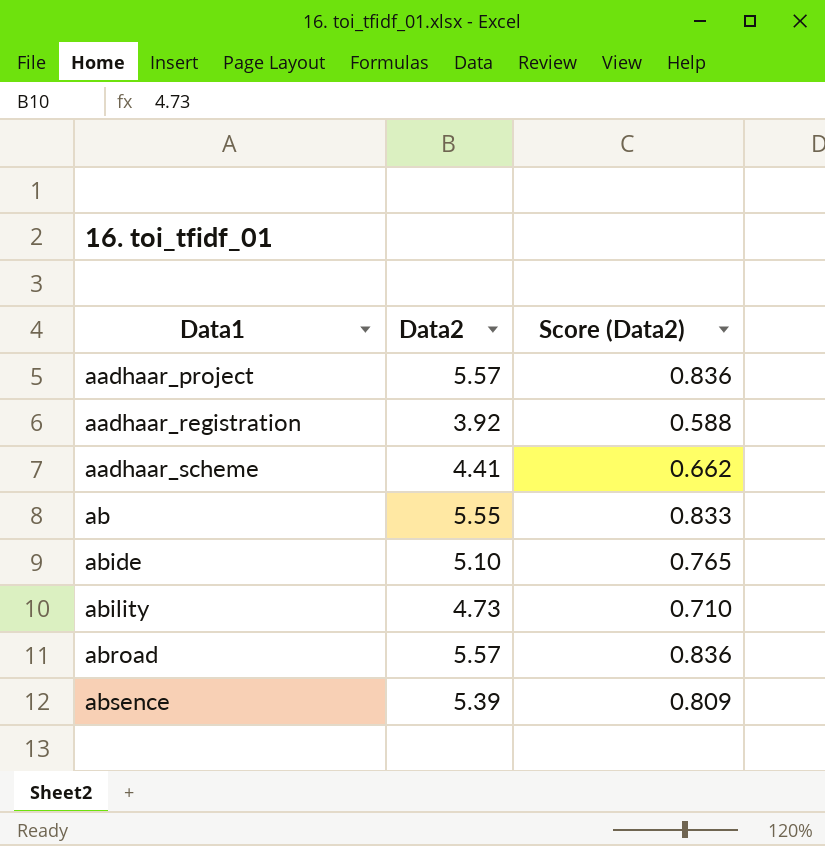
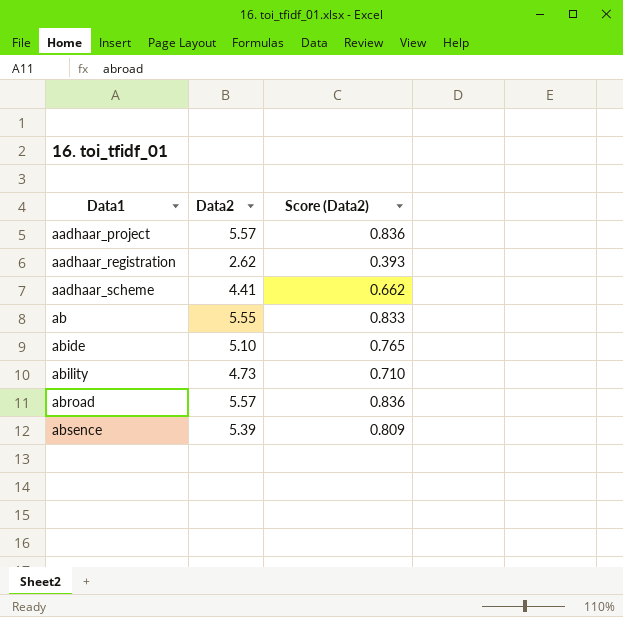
aadhaar_registration | Data2: 3.92 -> 2.62
aadhaar_registration | Score (Data2): 0.588 -> 0.393

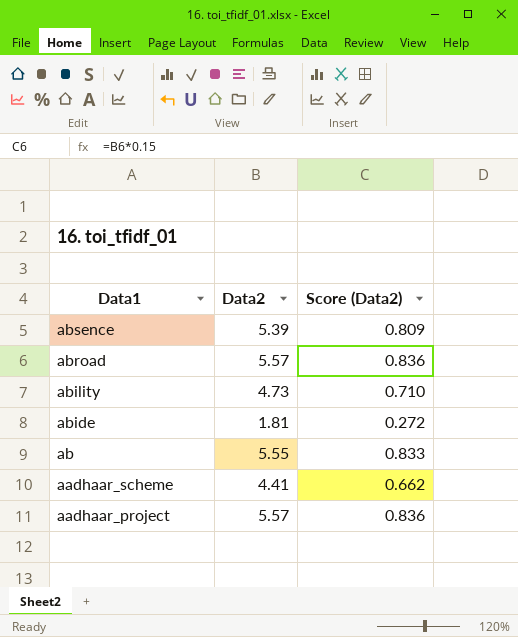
row order: Data1 ascending -> Data1 descending
row aadhaar_registration: 2.62 | 0.393 -> none
abide | Data2: 5.10 -> 1.81
abide | Score (Data2): 0.765 -> 0.272

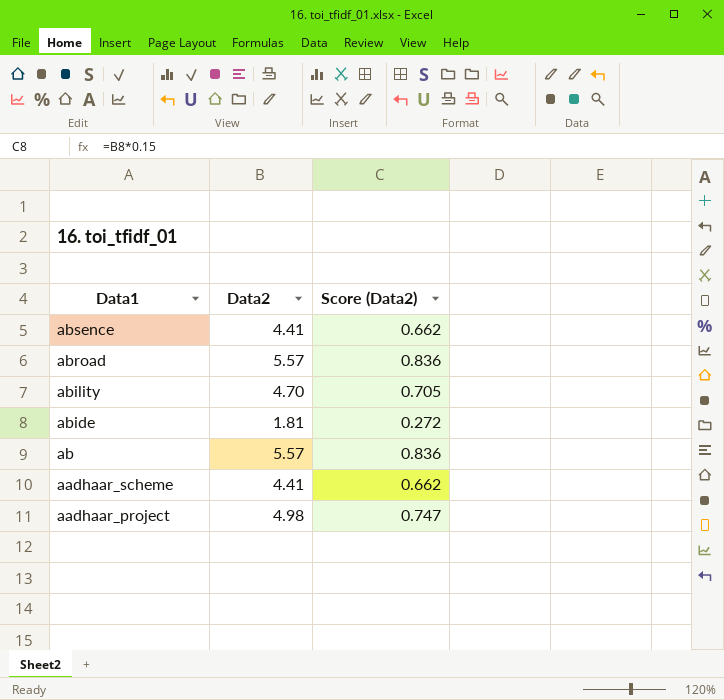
absence | Data2: 5.39 -> 4.41
absence | Score (Data2): 0.809 -> 0.662
ability | Data2: 4.73 -> 4.70
ability | Score (Data2): 0.710 -> 0.705
ab | Data2: 5.55 -> 5.57
ab | Score (Data2): 0.833 -> 0.836
aadhaar_project | Data2: 5.57 -> 4.98
aadhaar_project | Score (Data2): 0.836 -> 0.747

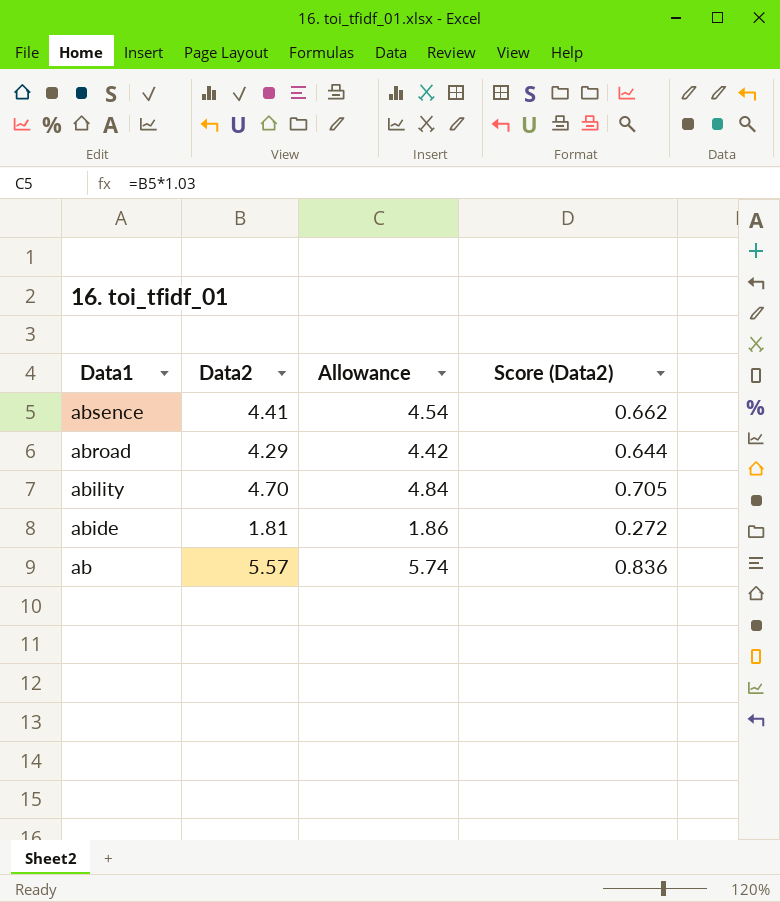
column Allowance | formula: none -> [Data2] * 1.03
row aadhaar_scheme: 4.41 | 0.662 -> none
row aadhaar_project: 4.98 | 0.747 -> none
abroad | Data2: 5.57 -> 4.29
abroad | Score (Data2): 0.836 -> 0.644

